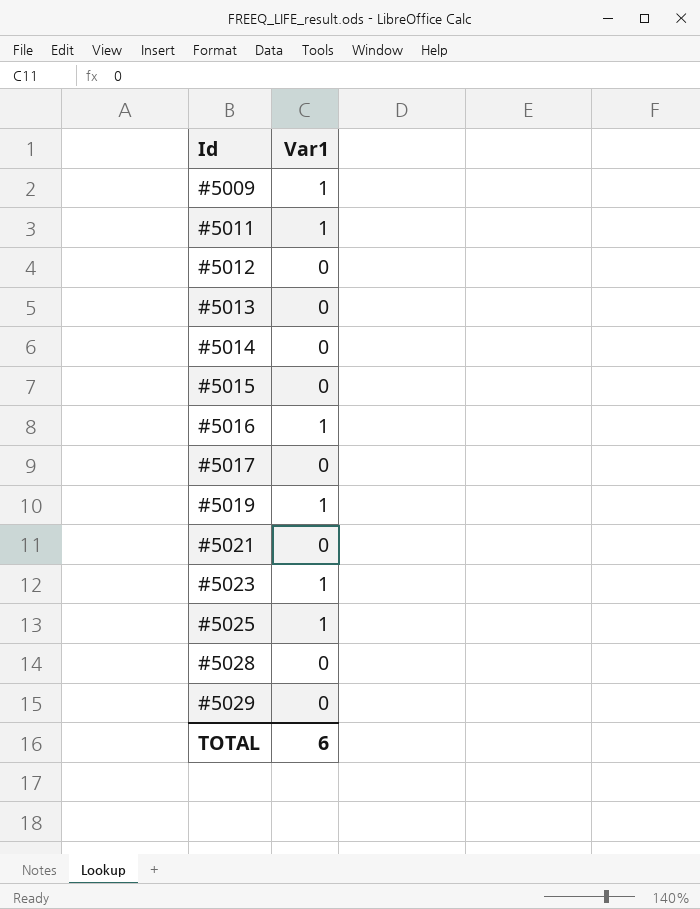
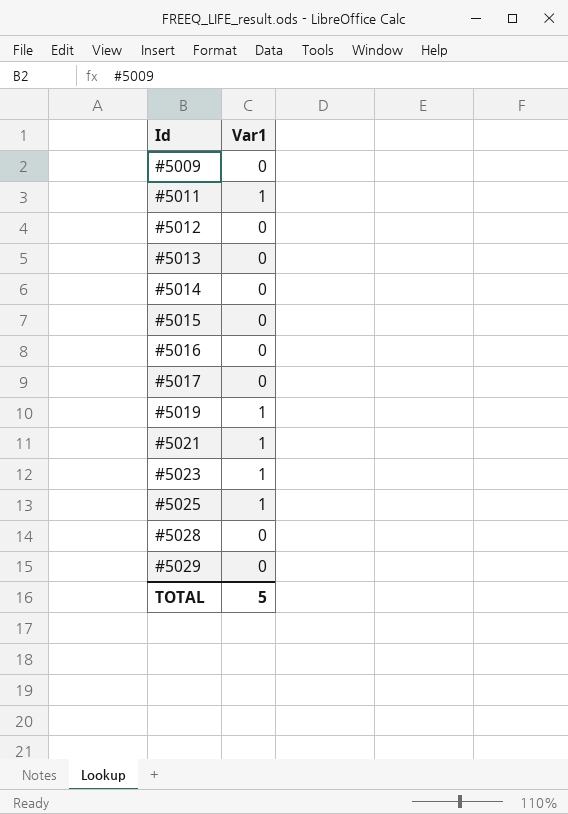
#5009 | Var1: 1 -> 0
#5016 | Var1: 1 -> 0
#5021 | Var1: 0 -> 1
TOTAL | Var1: 6 -> 5

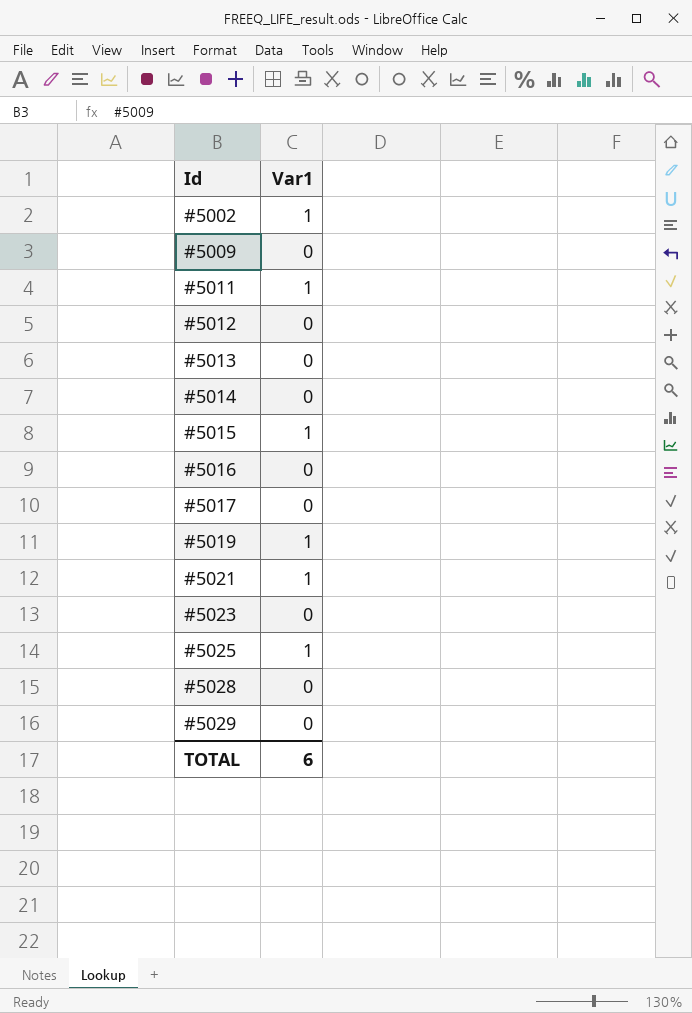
row #5002: none -> 1
#5015 | Var1: 0 -> 1
#5023 | Var1: 1 -> 0
TOTAL | Var1: 5 -> 6

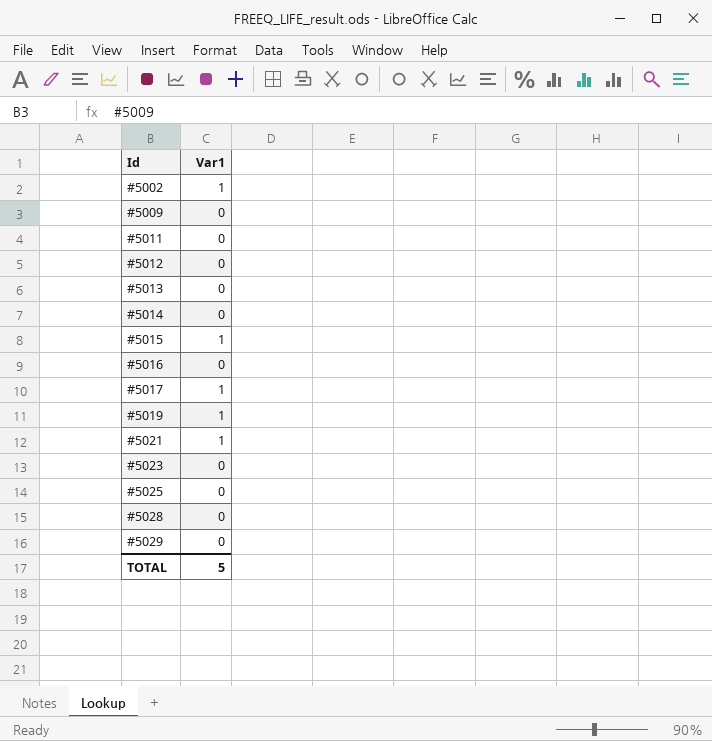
#5011 | Var1: 1 -> 0
#5017 | Var1: 0 -> 1
#5025 | Var1: 1 -> 0
TOTAL | Var1: 6 -> 5

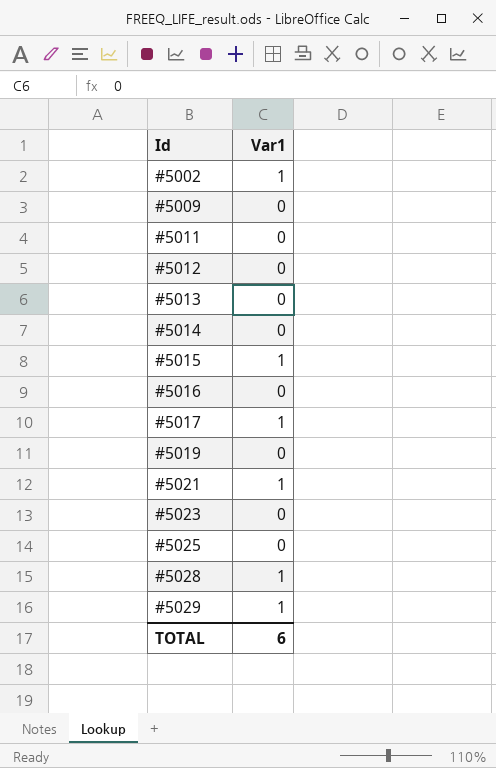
#5019 | Var1: 1 -> 0
#5028 | Var1: 0 -> 1
#5029 | Var1: 0 -> 1
TOTAL | Var1: 5 -> 6

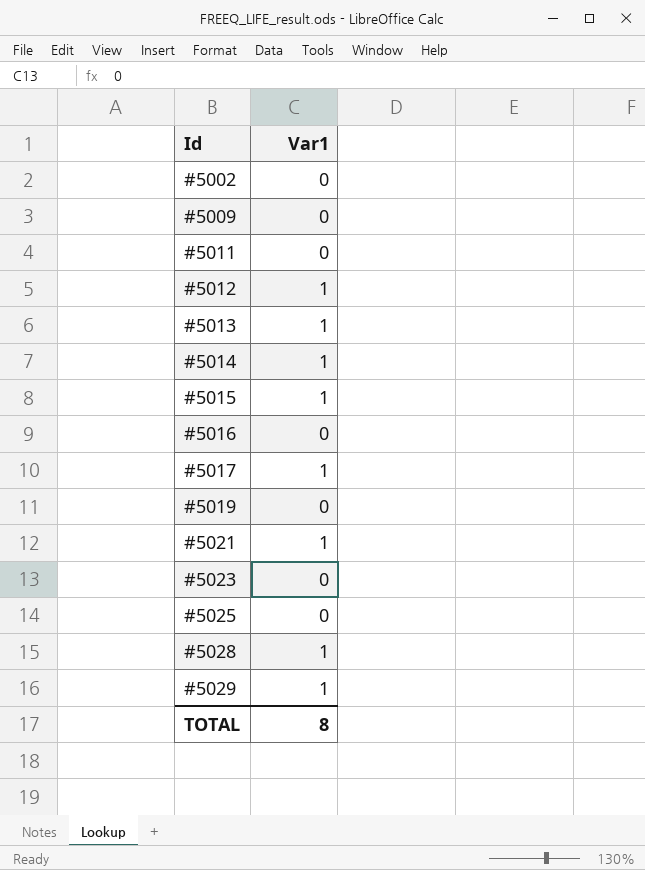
#5002 | Var1: 1 -> 0
#5012 | Var1: 0 -> 1
#5013 | Var1: 0 -> 1
#5014 | Var1: 0 -> 1
TOTAL | Var1: 6 -> 8

